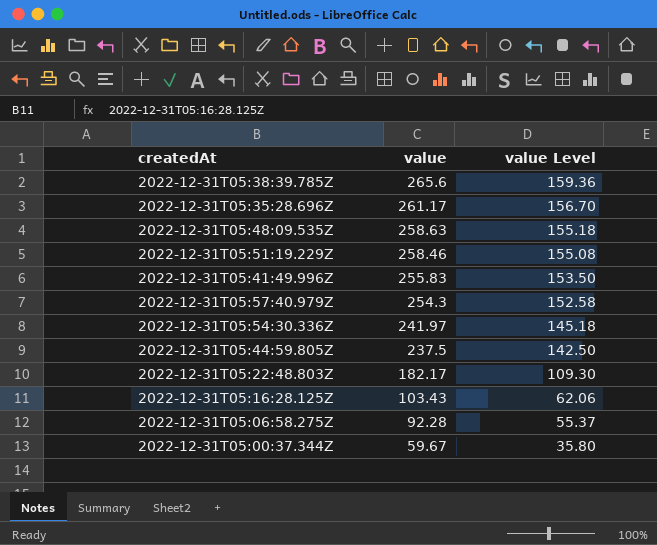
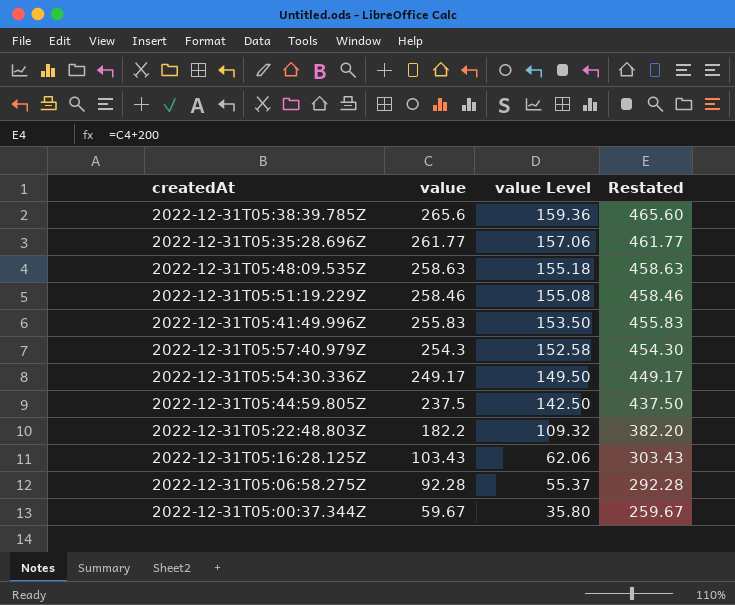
column Restated | formula: none -> [value] + 200
2022-12-31T05:35:28.696Z | value: 261.17 -> 261.77
2022-12-31T05:35:28.696Z | value Level: 156.70 -> 157.06
2022-12-31T05:54:30.336Z | value: 241.97 -> 249.17
2022-12-31T05:54:30.336Z | value Level: 145.18 -> 149.50
2022-12-31T05:22:48.803Z | value: 182.17 -> 182.2
2022-12-31T05:22:48.803Z | value Level: 109.30 -> 109.32

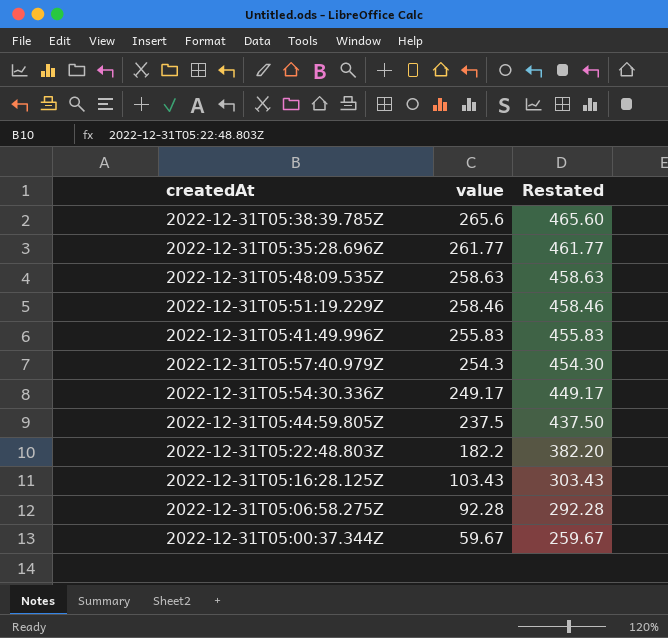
column value Level | formula: [value] * 0.6 -> none

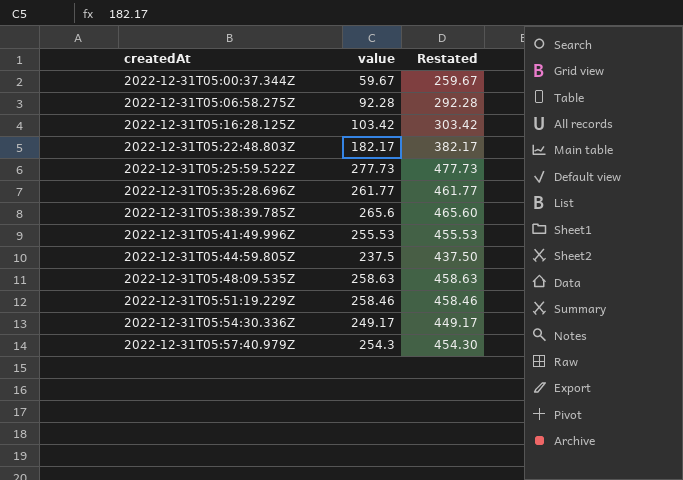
row order: value descending -> createdAt ascending
2022-12-31T05:16:28.125Z | value: 103.43 -> 103.42
2022-12-31T05:16:28.125Z | Restated: 303.43 -> 303.42
2022-12-31T05:22:48.803Z | value: 182.2 -> 182.17
2022-12-31T05:22:48.803Z | Restated: 382.20 -> 382.17
row 2022-12-31T05:25:59.522Z: none -> 277.73 | 477.73
2022-12-31T05:41:49.996Z | value: 255.83 -> 255.53
2022-12-31T05:41:49.996Z | Restated: 455.83 -> 455.53

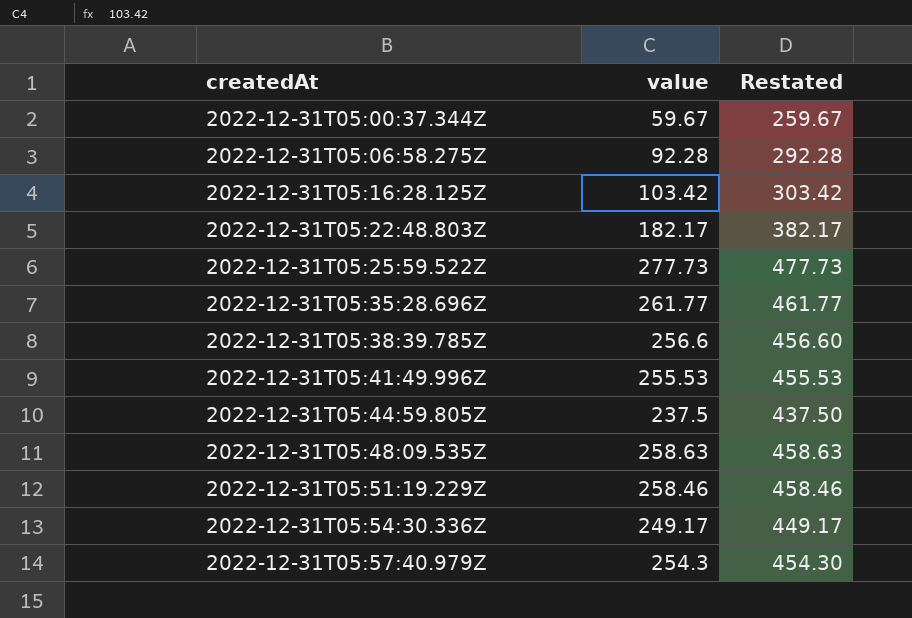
2022-12-31T05:38:39.785Z | value: 265.6 -> 256.6
2022-12-31T05:38:39.785Z | Restated: 465.60 -> 456.60

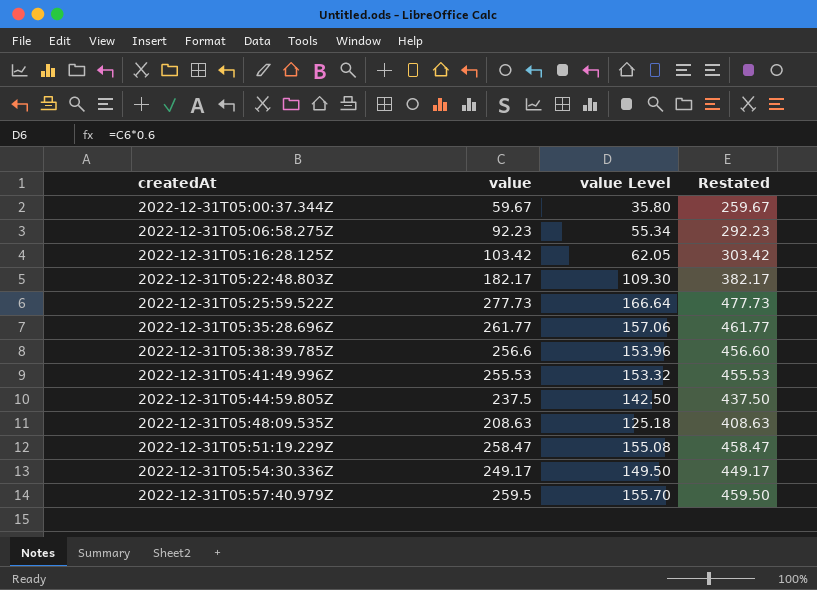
column value Level | formula: none -> [value] * 0.6
2022-12-31T05:06:58.275Z | value: 92.28 -> 92.23
2022-12-31T05:06:58.275Z | Restated: 292.28 -> 292.23
2022-12-31T05:48:09.535Z | value: 258.63 -> 208.63
2022-12-31T05:48:09.535Z | Restated: 458.63 -> 408.63
2022-12-31T05:51:19.229Z | value: 258.46 -> 258.47
2022-12-31T05:51:19.229Z | Restated: 458.46 -> 458.47
2022-12-31T05:57:40.979Z | value: 254.3 -> 259.5
2022-12-31T05:57:40.979Z | Restated: 454.30 -> 459.50

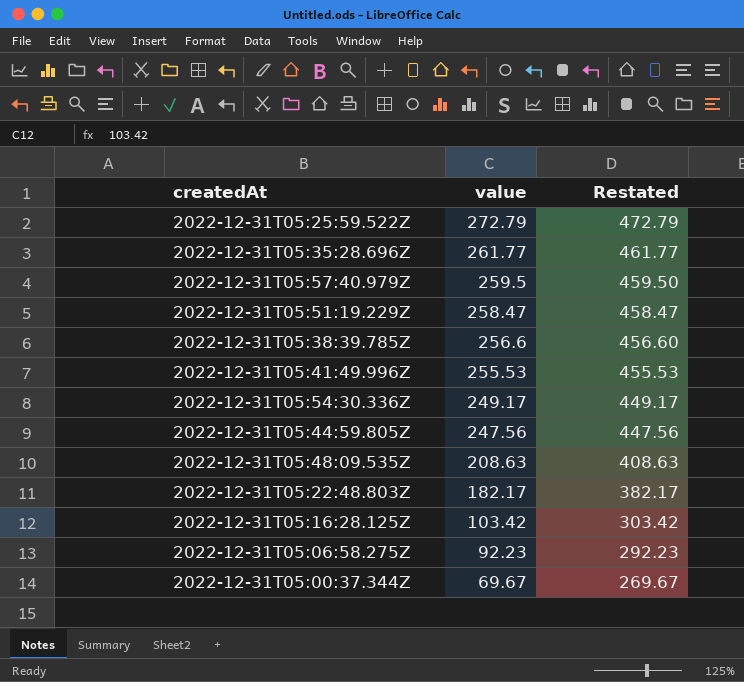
row order: createdAt ascending -> value descending
column value Level | formula: [value] * 0.6 -> none
2022-12-31T05:25:59.522Z | value: 277.73 -> 272.79
2022-12-31T05:25:59.522Z | Restated: 477.73 -> 472.79
2022-12-31T05:44:59.805Z | value: 237.5 -> 247.56
2022-12-31T05:44:59.805Z | Restated: 437.50 -> 447.56
2022-12-31T05:00:37.344Z | value: 59.67 -> 69.67
2022-12-31T05:00:37.344Z | Restated: 259.67 -> 269.67

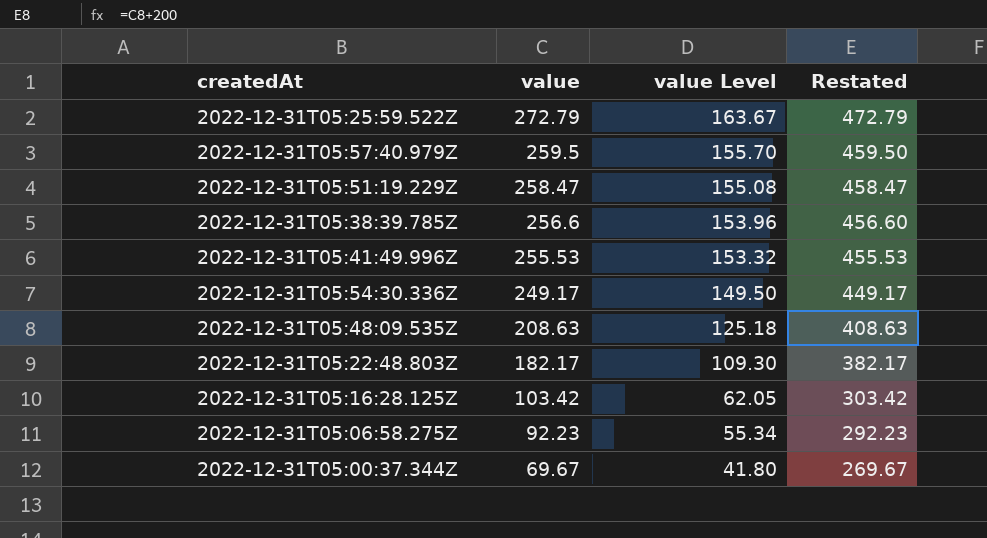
column value Level | formula: none -> [value] * 0.6
row 2022-12-31T05:35:28.696Z: 261.77 | 461.77 -> none
row 2022-12-31T05:44:59.805Z: 247.56 | 447.56 -> none

